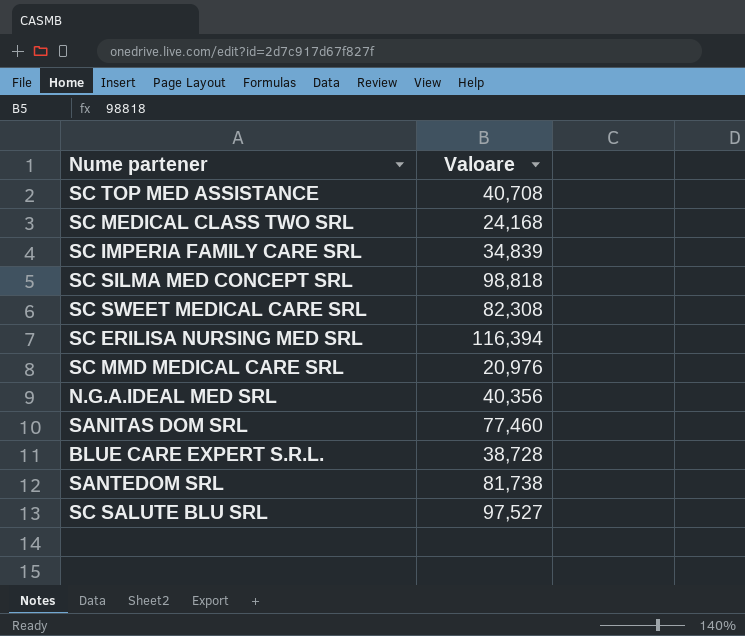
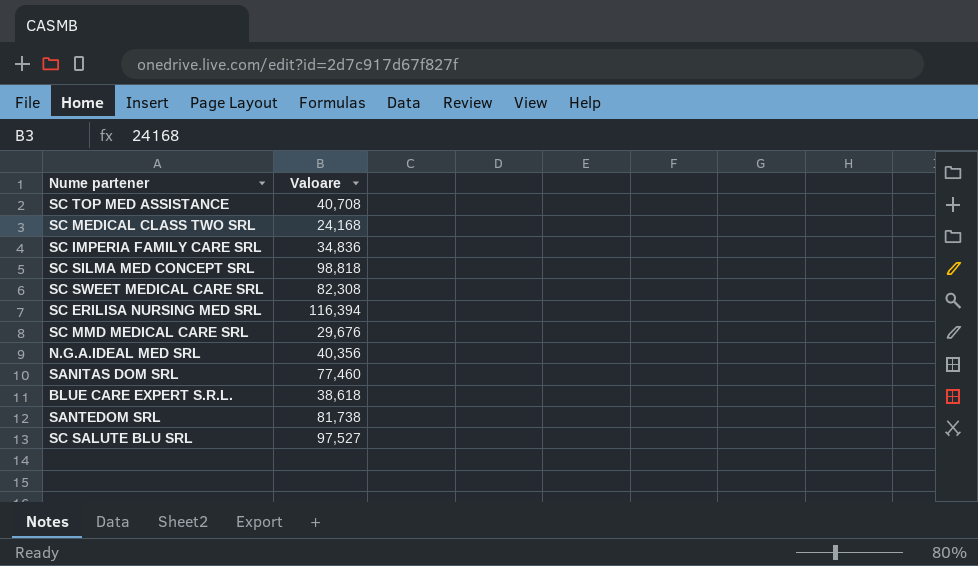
SC IMPERIA FAMILY CARE SRL | Valoare: 34,839 -> 34,836
SC MMD MEDICAL CARE SRL | Valoare: 20,976 -> 29,676
BLUE CARE EXPERT S.R.L. | Valoare: 38,728 -> 38,618

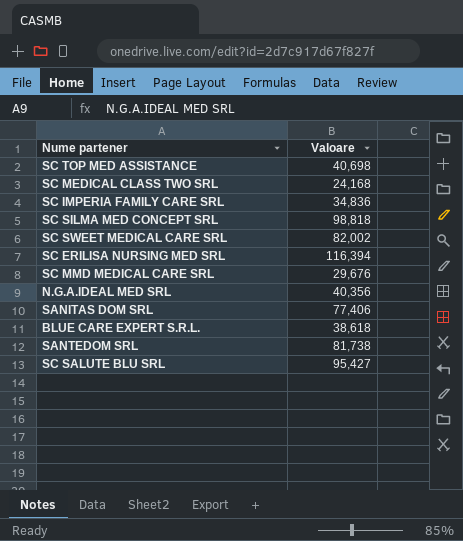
SC TOP MED ASSISTANCE | Valoare: 40,708 -> 40,698
SC SWEET MEDICAL CARE SRL | Valoare: 82,308 -> 82,002
SANITAS DOM SRL | Valoare: 77,460 -> 77,406
SC SALUTE BLU SRL | Valoare: 97,527 -> 95,427

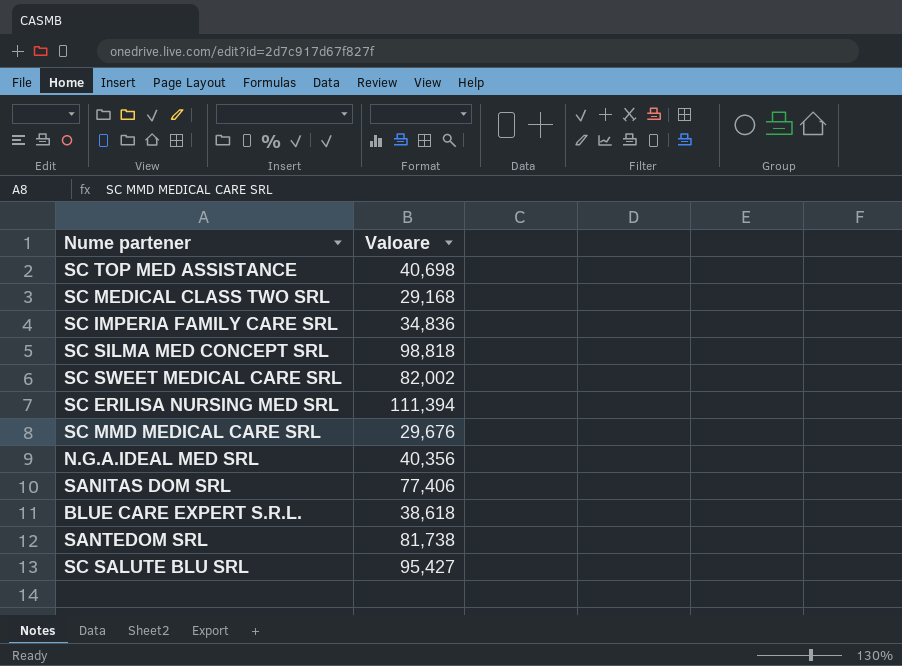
SC MEDICAL CLASS TWO SRL | Valoare: 24,168 -> 29,168
SC ERILISA NURSING MED SRL | Valoare: 116,394 -> 111,394

